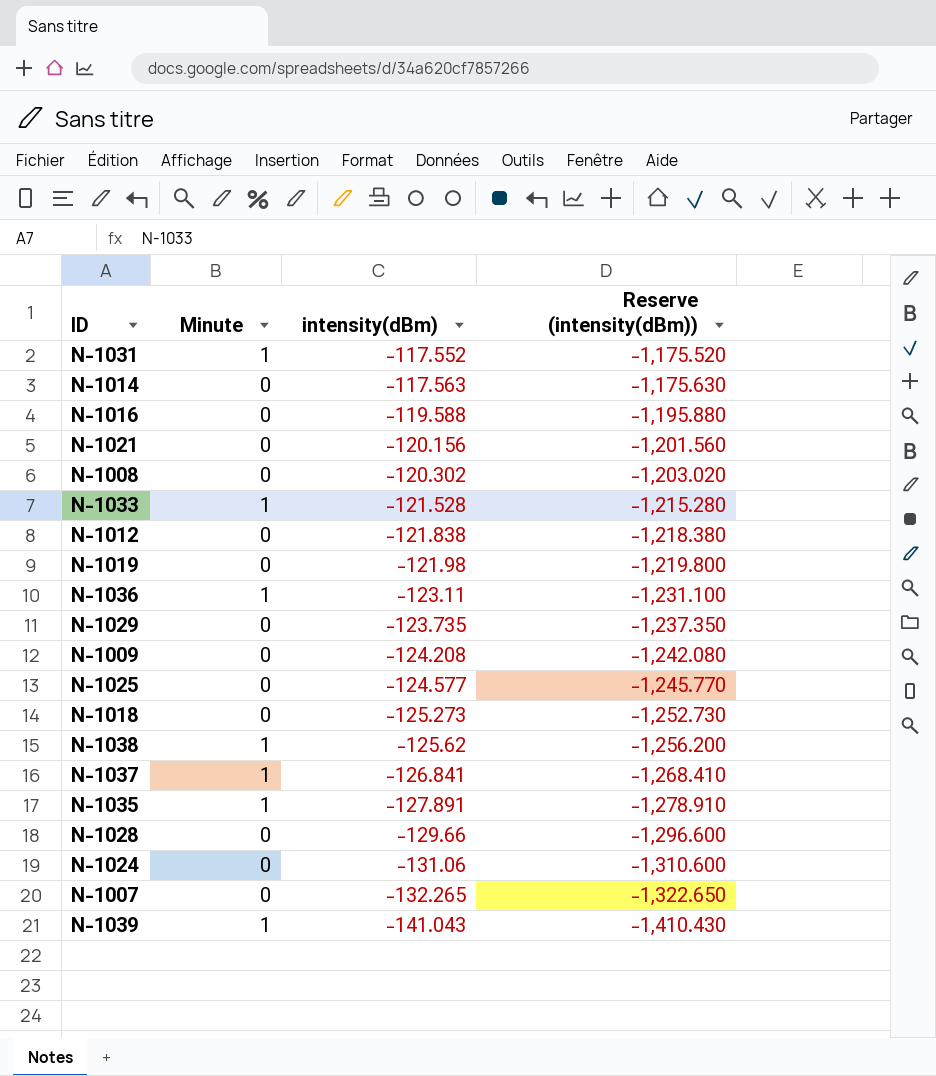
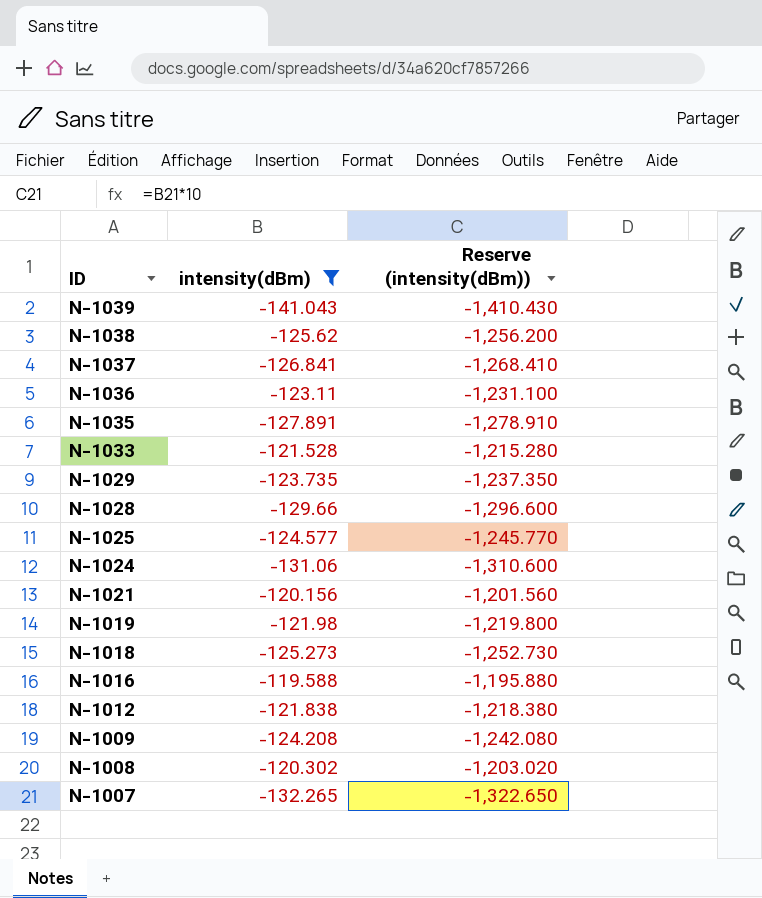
filter: none -> intensity(dBm) <= -119.588
row order: intensity(dBm) descending -> ID descending
column Minute | position: 2 -> none

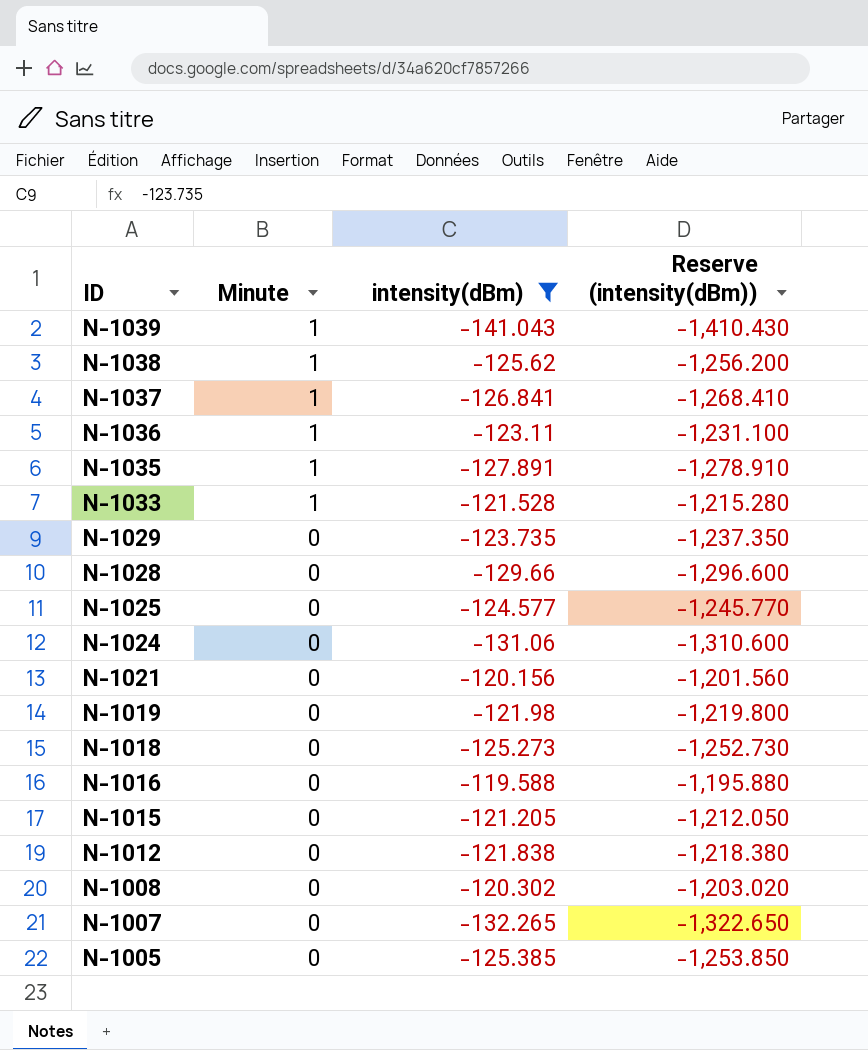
column Minute | position: none -> 2
row N-1009: -124.208 | -1,242.080 -> none
row N-1015: none -> 0 | -121.205 | -1,212.050
row N-1005: none -> 0 | -125.385 | -1,253.850

